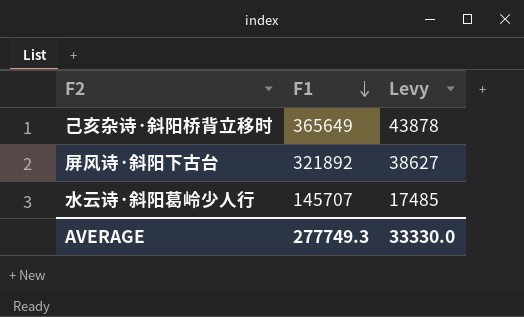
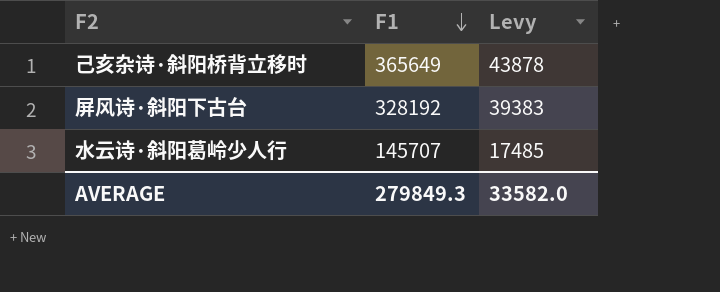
屏风诗·斜阳下古台 | F1: 321892 -> 328192
屏风诗·斜阳下古台 | Levy: 38627 -> 39383
AVERAGE | F1: 277749.3 -> 279849.3
AVERAGE | Levy: 33330.0 -> 33582.0

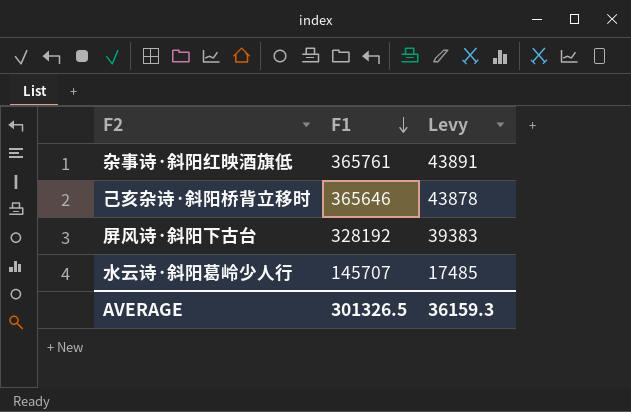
row 杂事诗·斜阳红映酒旗低: none -> 365761 | 43891
己亥杂诗·斜阳桥背立移时 | F1: 365649 -> 365646
AVERAGE | F1: 279849.3 -> 301326.5
AVERAGE | Levy: 33582.0 -> 36159.3

